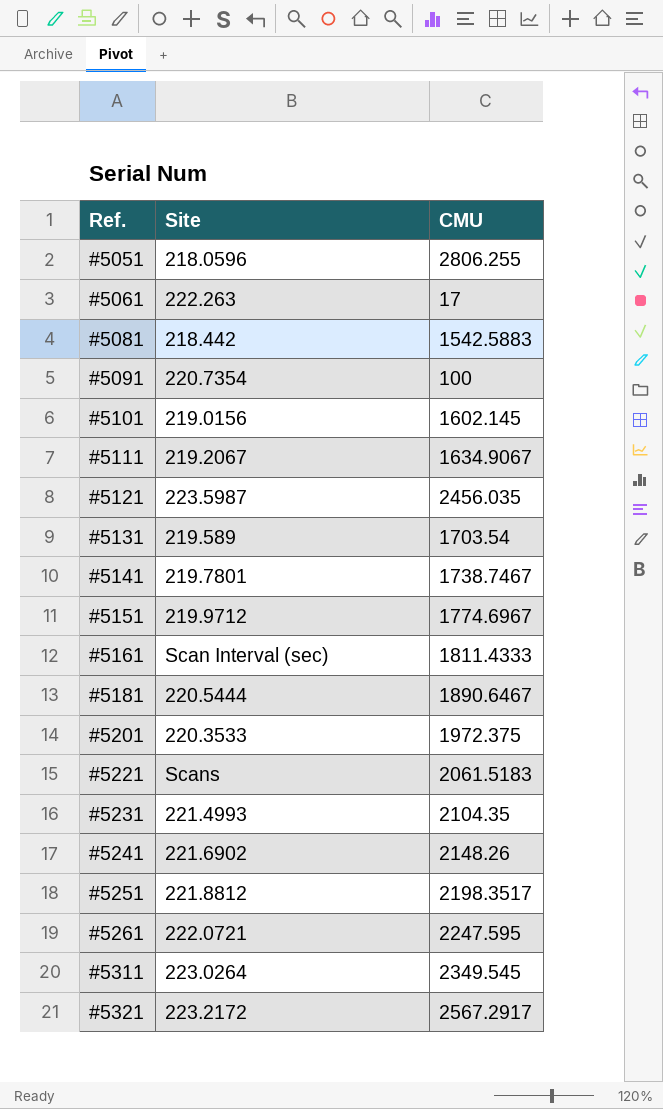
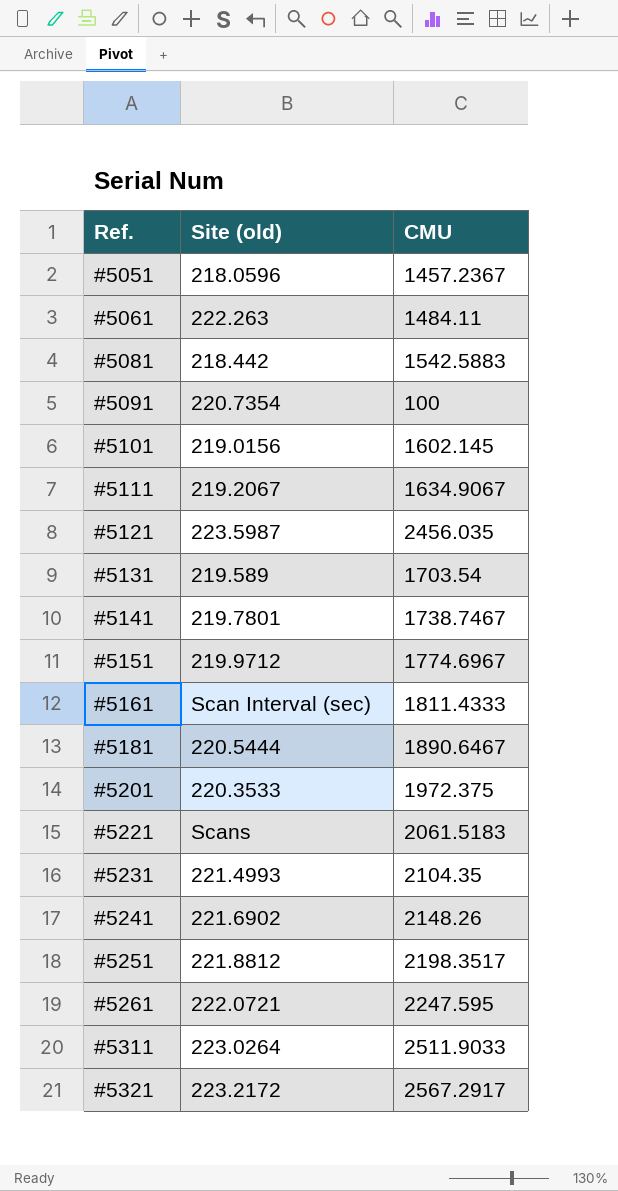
column name: Site -> Site (old)
#5051 | CMU: 2806.255 -> 1457.2367
#5061 | CMU: 17 -> 1484.11
#5311 | CMU: 2349.545 -> 2511.9033

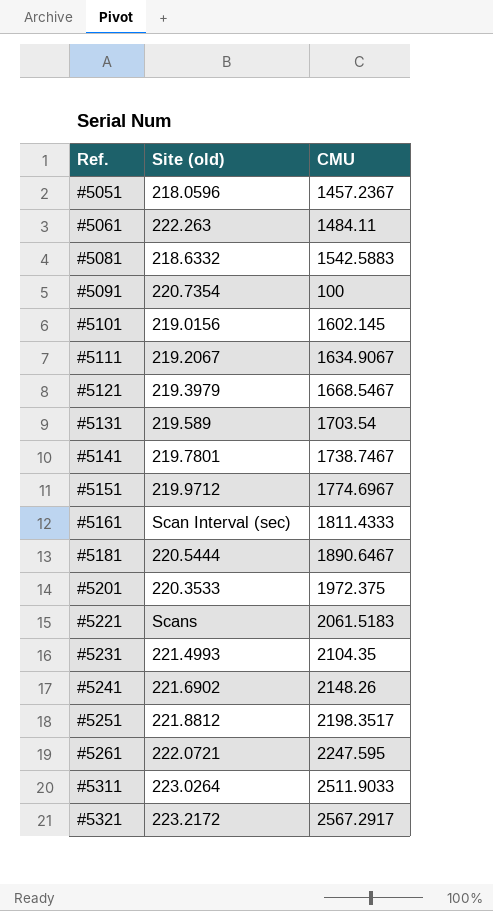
#5081 | Site (old): 218.442 -> 218.6332
#5121 | Site (old): 223.5987 -> 219.3979
#5121 | CMU: 2456.035 -> 1668.5467

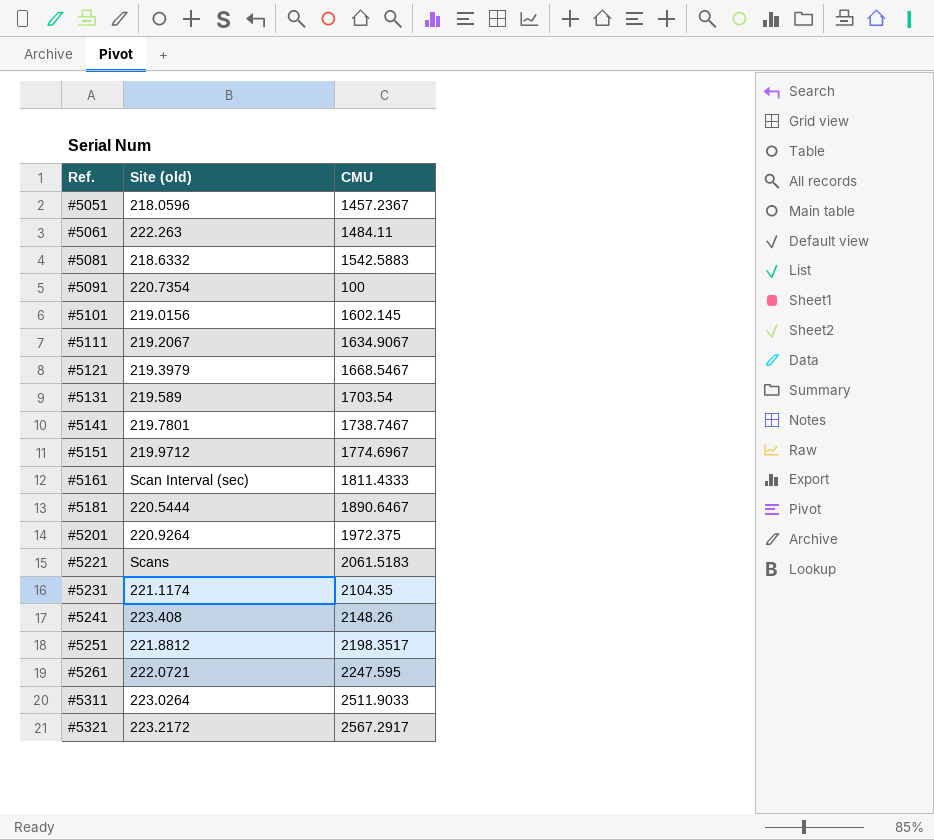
#5201 | Site (old): 220.3533 -> 220.9264
#5231 | Site (old): 221.4993 -> 221.1174
#5241 | Site (old): 221.6902 -> 223.408

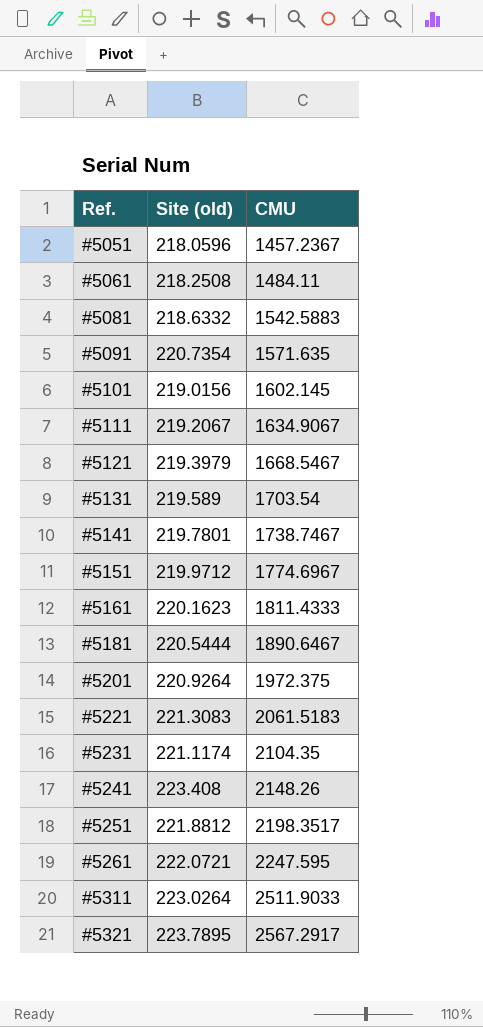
#5061 | Site (old): 222.263 -> 218.2508
#5091 | CMU: 100 -> 1571.635
#5161 | Site (old): Scan Interval (sec) -> 220.1623
#5221 | Site (old): Scans -> 221.3083
#5321 | Site (old): 223.2172 -> 223.7895

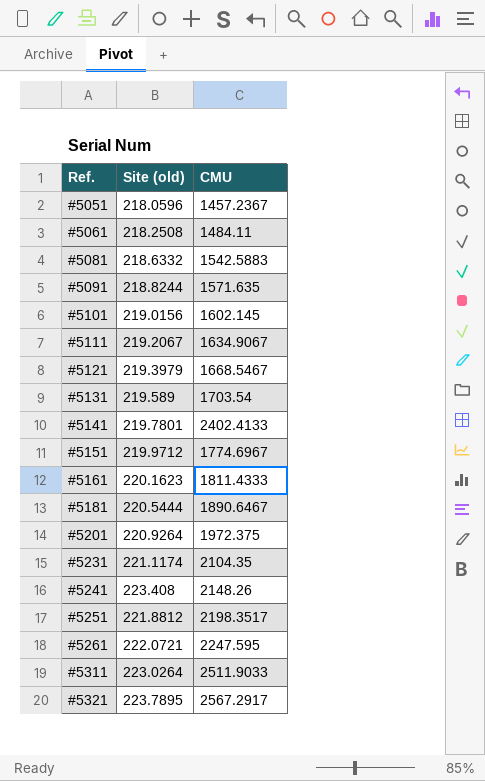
row #5221: 221.3083 | 2061.5183 -> none
#5091 | Site (old): 220.7354 -> 218.8244
#5141 | CMU: 1738.7467 -> 2402.4133

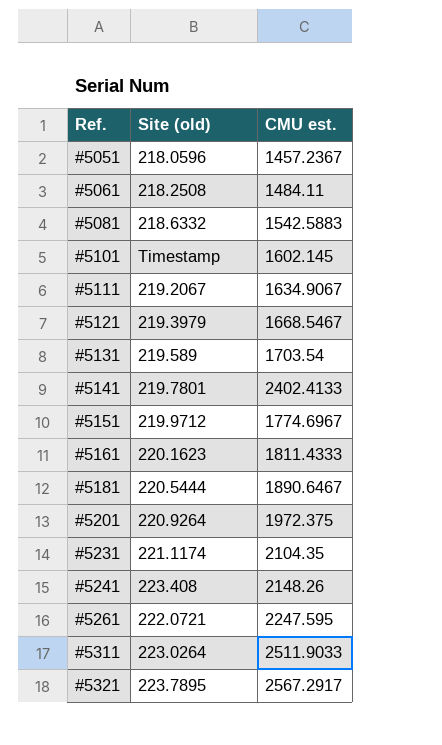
column name: CMU -> CMU est.
row #5091: 218.8244 | 1571.635 -> none
row #5251: 221.8812 | 2198.3517 -> none
#5101 | Site (old): 219.0156 -> Timestamp

